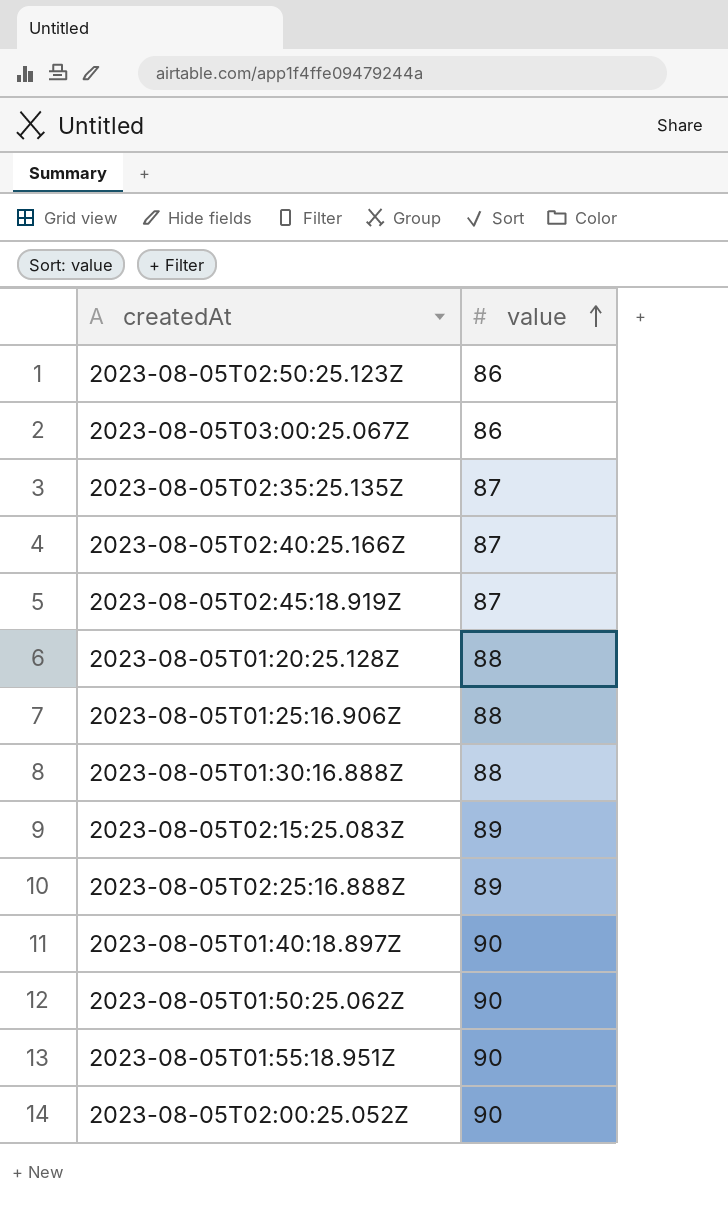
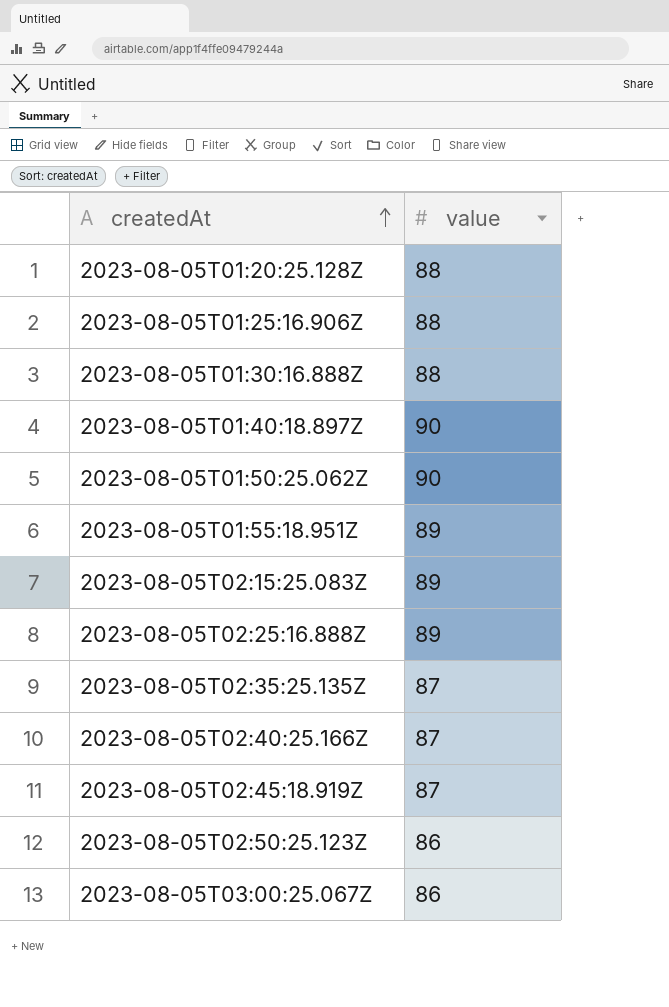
row order: value ascending -> createdAt ascending
row 2023-08-05T02:00:25.052Z: 90 -> none
2023-08-05T01:55:18.951Z | value: 90 -> 89

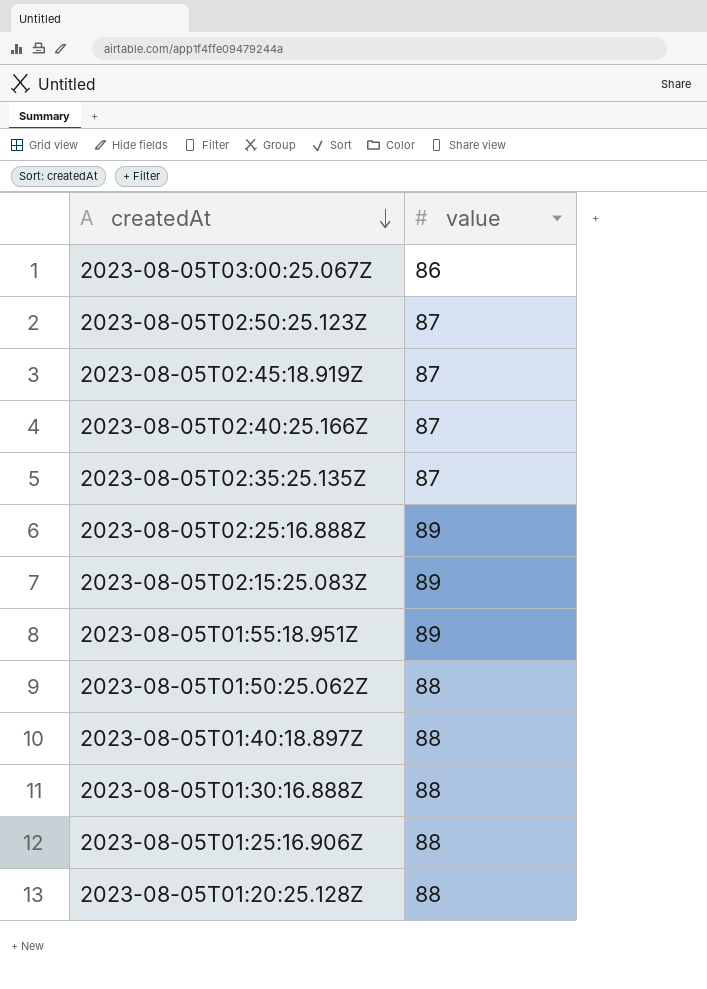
row order: createdAt ascending -> createdAt descending
2023-08-05T02:50:25.123Z | value: 86 -> 87
2023-08-05T01:50:25.062Z | value: 90 -> 88
2023-08-05T01:40:18.897Z | value: 90 -> 88

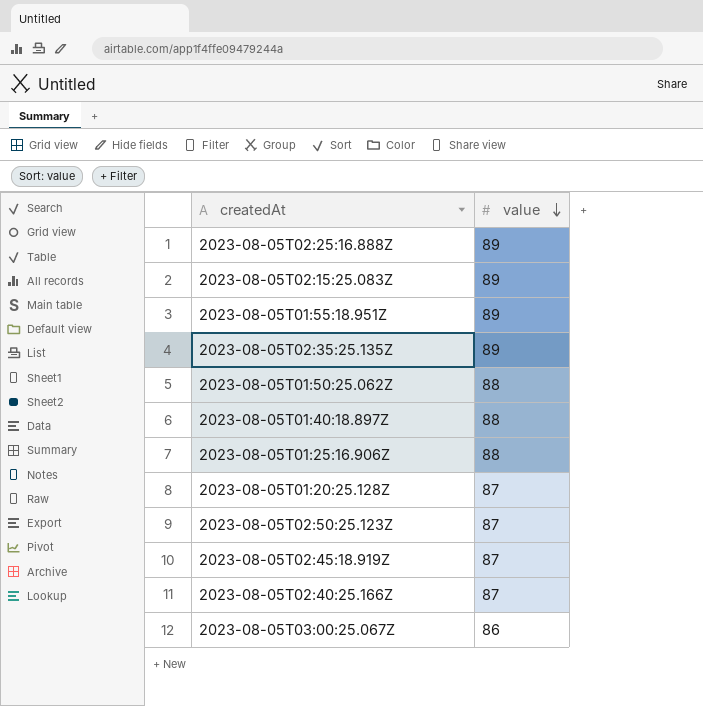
row order: createdAt descending -> value descending
row 2023-08-05T01:30:16.888Z: 88 -> none
2023-08-05T02:35:25.135Z | value: 87 -> 89
2023-08-05T01:20:25.128Z | value: 88 -> 87

